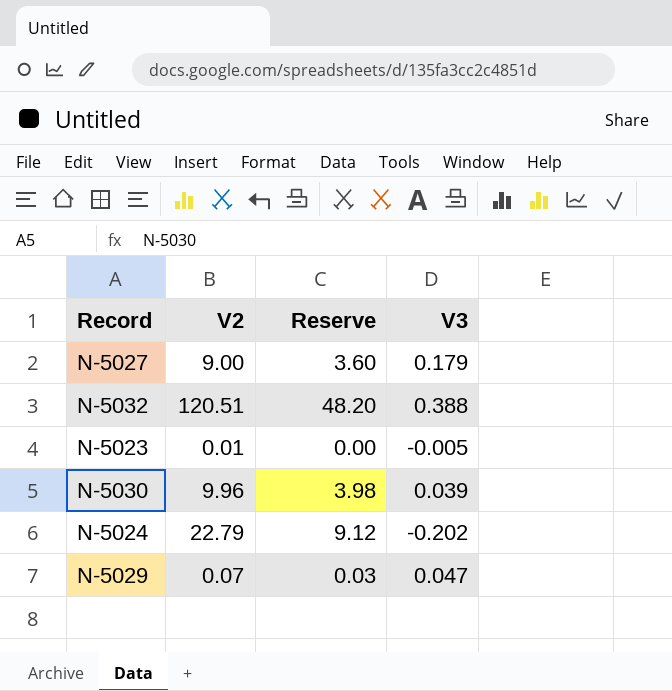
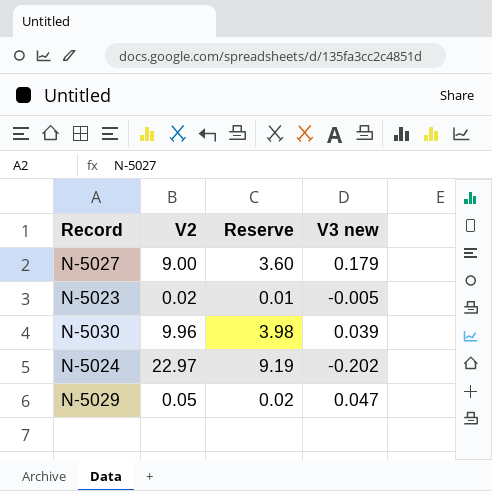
column name: V3 -> V3 new
row N-5032: 120.51 | 48.20 | 0.388 -> none
N-5023 | V2: 0.01 -> 0.02
N-5023 | Reserve: 0.00 -> 0.01
N-5024 | V2: 22.79 -> 22.97
N-5024 | Reserve: 9.12 -> 9.19
N-5029 | V2: 0.07 -> 0.05
N-5029 | Reserve: 0.03 -> 0.02

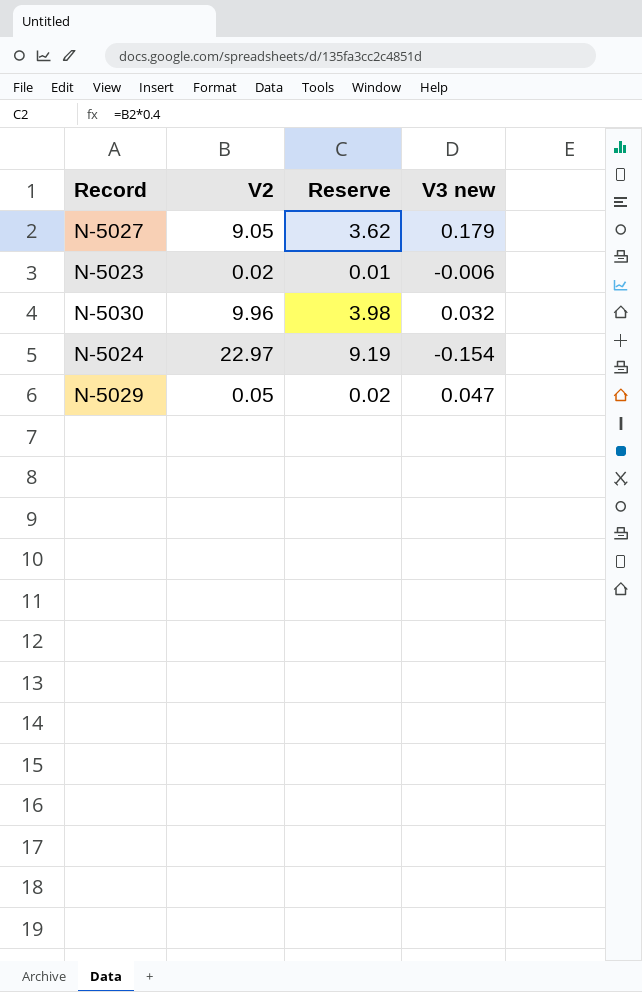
N-5027 | V2: 9.00 -> 9.05
N-5027 | Reserve: 3.60 -> 3.62
N-5023 | V3 new: -0.005 -> -0.006
N-5030 | V3 new: 0.039 -> 0.032
N-5024 | V3 new: -0.202 -> -0.154

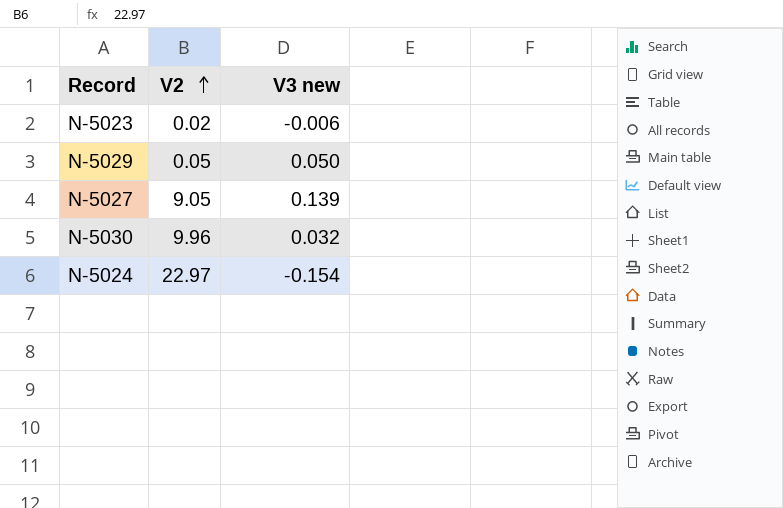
row order: none -> V2 ascending
column Reserve | formula: [V2] * 0.4 -> none
N-5029 | V3 new: 0.047 -> 0.050
N-5027 | V3 new: 0.179 -> 0.139

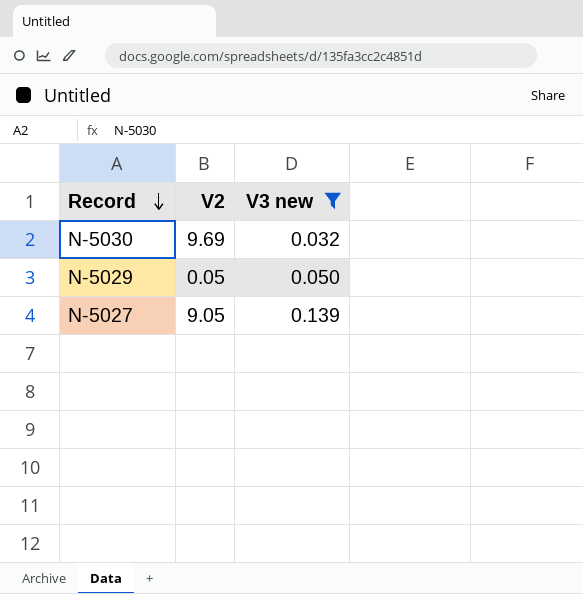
filter: none -> V3 new >= 0.032
row order: V2 ascending -> Record descending
N-5030 | V2: 9.96 -> 9.69

